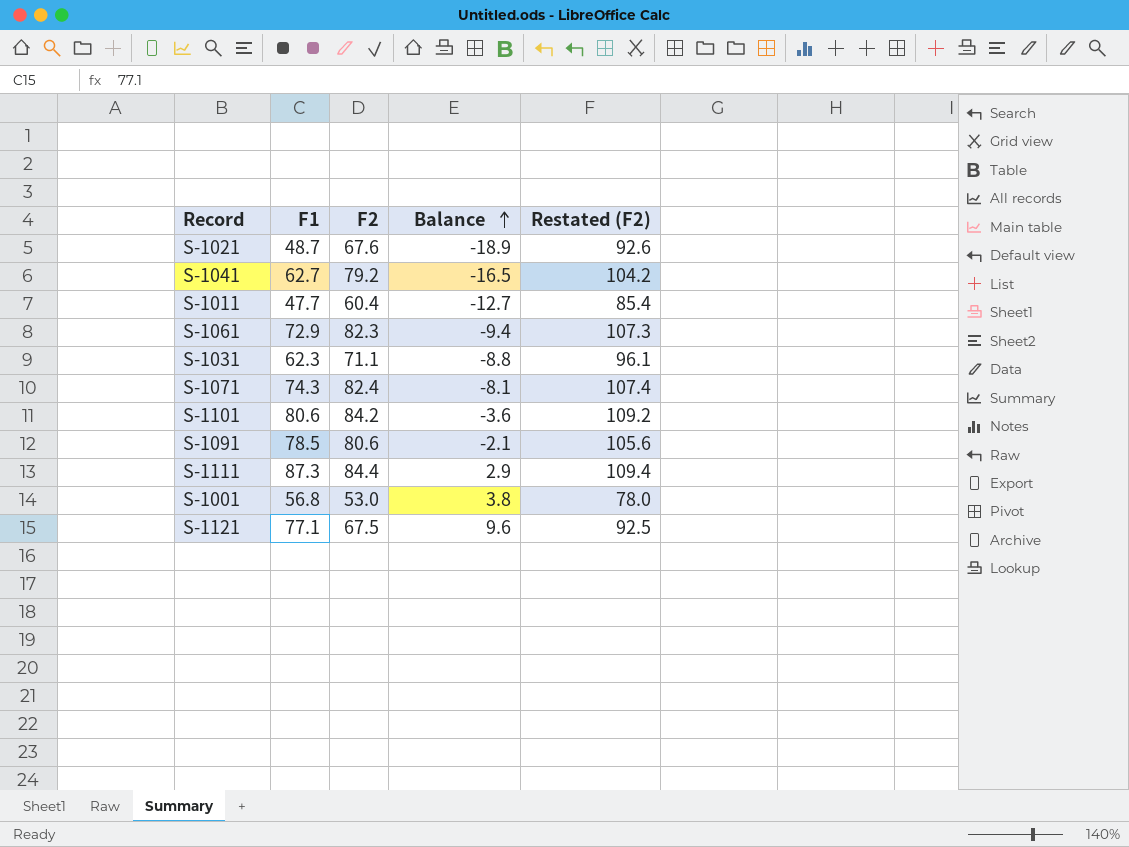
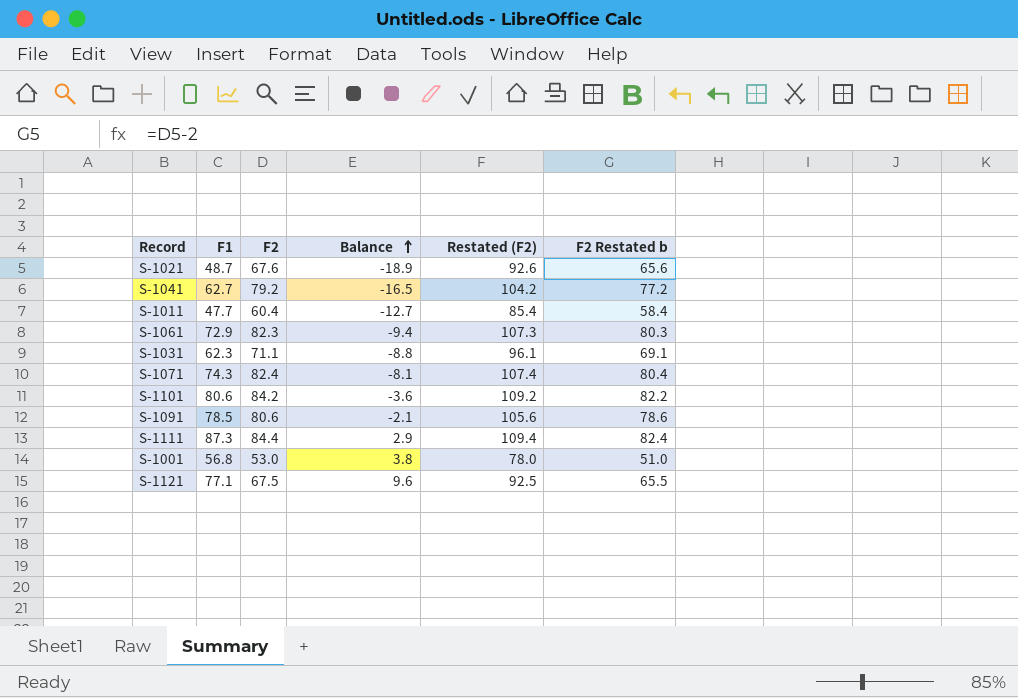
column F2 Restated b | formula: none -> [F2] - 2

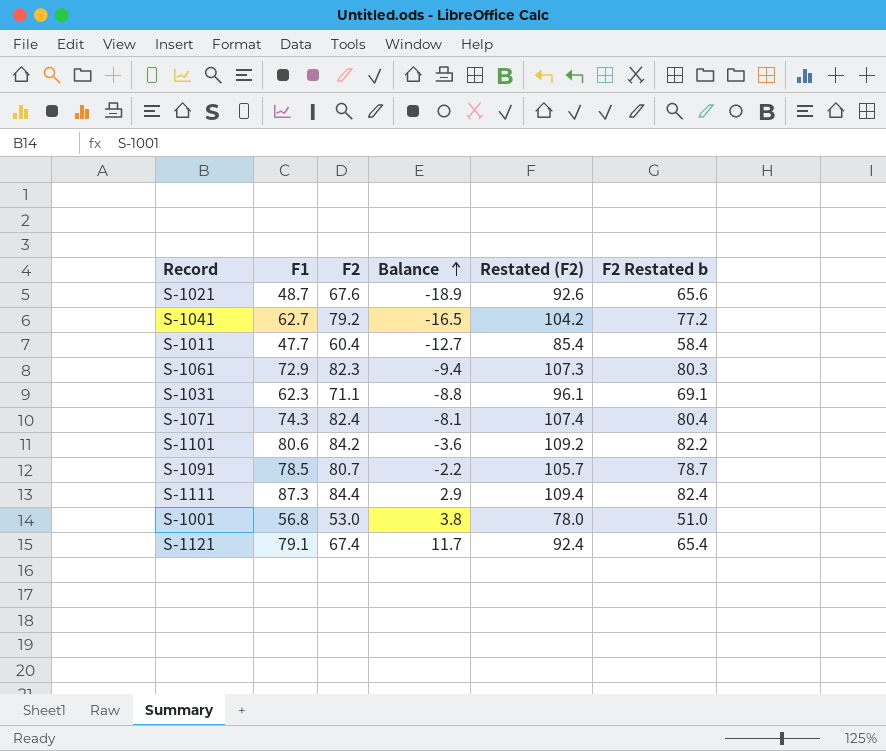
S-1091 | F2: 80.6 -> 80.7
S-1091 | Balance: -2.1 -> -2.2
S-1091 | Restated (F2): 105.6 -> 105.7
S-1091 | F2 Restated b: 78.6 -> 78.7
S-1121 | F1: 77.1 -> 79.1
S-1121 | F2: 67.5 -> 67.4
S-1121 | Balance: 9.6 -> 11.7
S-1121 | Restated (F2): 92.5 -> 92.4
S-1121 | F2 Restated b: 65.5 -> 65.4

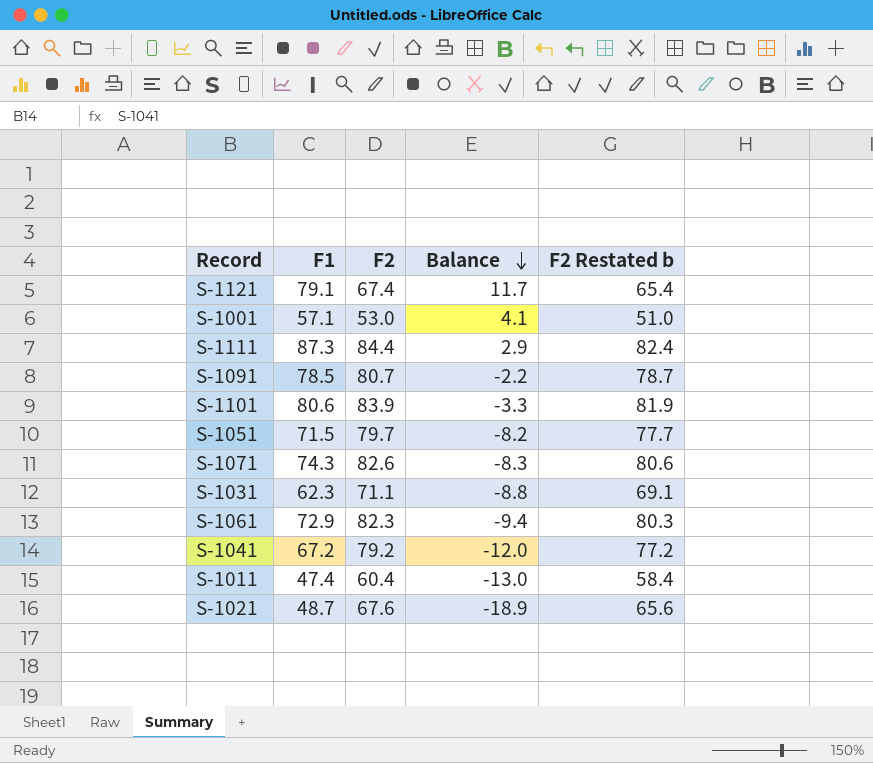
row order: Balance ascending -> Balance descending
column Restated (F2) | formula: [F2] + 25 -> none
S-1001 | F1: 56.8 -> 57.1
S-1001 | Balance: 3.8 -> 4.1
S-1101 | F2: 84.2 -> 83.9
S-1101 | Balance: -3.6 -> -3.3
S-1101 | F2 Restated b: 82.2 -> 81.9
row S-1051: none -> 71.5 | 79.7 | -8.2 | 77.7
S-1071 | F2: 82.4 -> 82.6
S-1071 | Balance: -8.1 -> -8.3
S-1071 | F2 Restated b: 80.4 -> 80.6
S-1041 | F1: 62.7 -> 67.2
S-1041 | Balance: -16.5 -> -12.0
S-1011 | F1: 47.7 -> 47.4
S-1011 | Balance: -12.7 -> -13.0

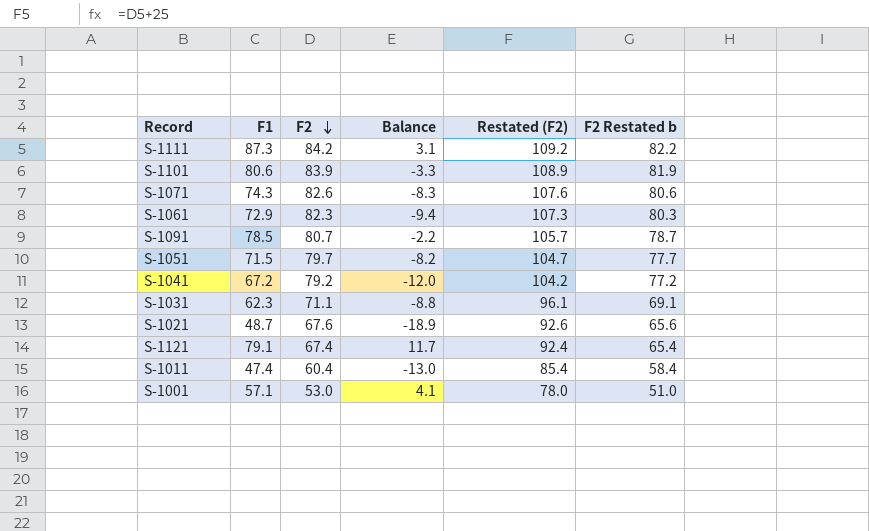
row order: Balance descending -> F2 descending
column Restated (F2) | formula: none -> [F2] + 25
S-1111 | F2: 84.4 -> 84.2
S-1111 | Balance: 2.9 -> 3.1
S-1111 | F2 Restated b: 82.4 -> 82.2

